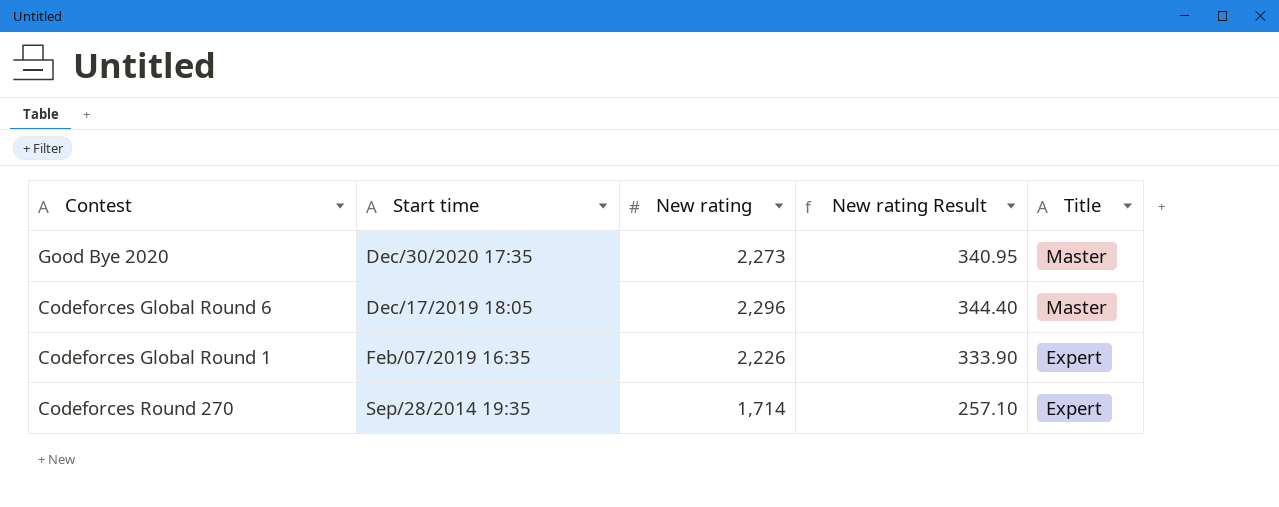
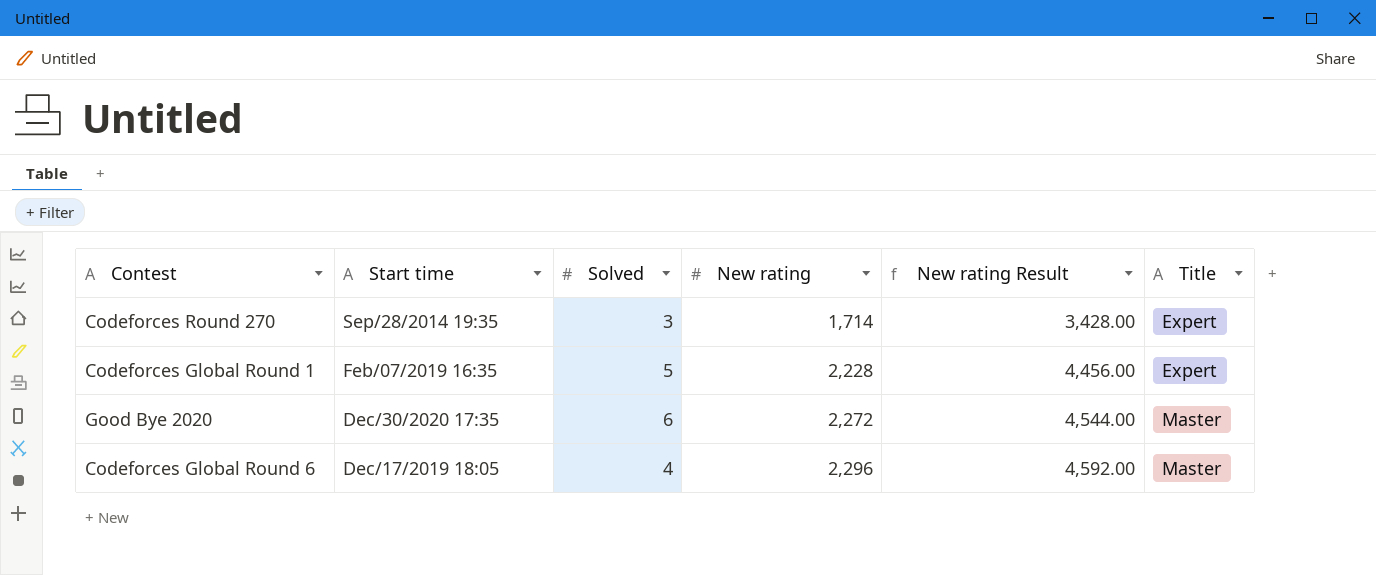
row order: Start time descending -> New rating ascending
column Solved | position: none -> 3
column New rating Result | formula: [New rating] * 0.15 -> [New rating] * 2
Codeforces Global Round 1 | New rating: 2,226 -> 2,228
Good Bye 2020 | New rating: 2,273 -> 2,272

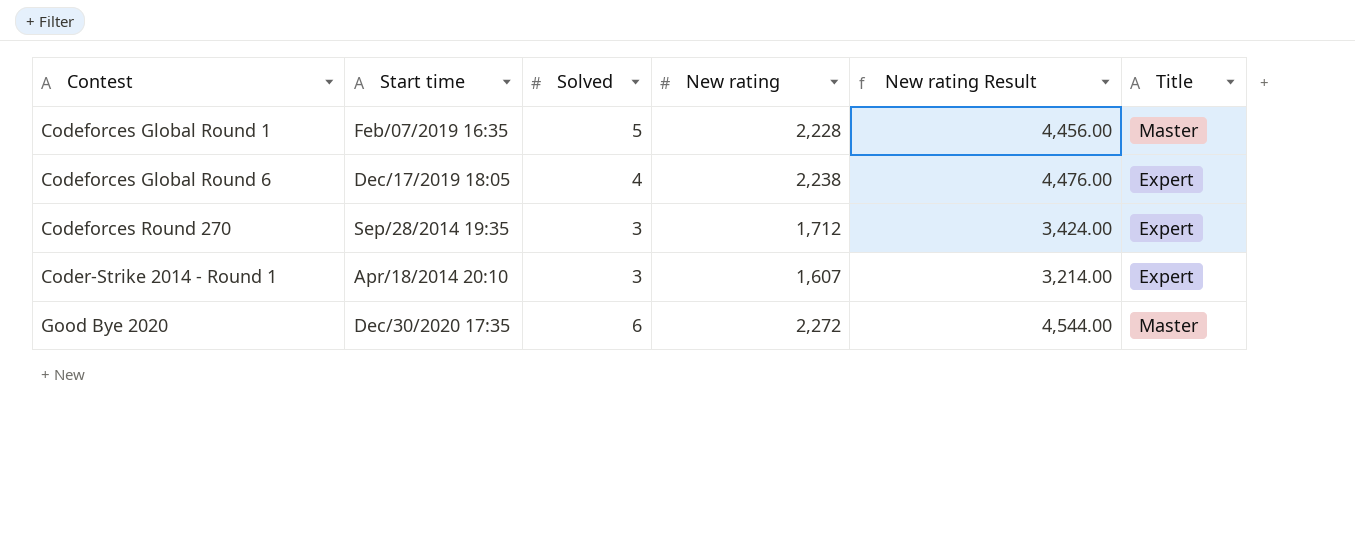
row order: New rating ascending -> Contest ascending
Codeforces Global Round 1 | Title: Expert -> Master
Codeforces Global Round 6 | New rating: 2,296 -> 2,238
Codeforces Global Round 6 | New rating Result: 4,592.00 -> 4,476.00
Codeforces Global Round 6 | Title: Master -> Expert
Codeforces Round 270 | New rating: 1,714 -> 1,712
Codeforces Round 270 | New rating Result: 3,428.00 -> 3,424.00
row Coder-Strike 2014 - Round 1: none -> Apr/18/2014 20:10 | 3 | 1,607 | 3,214.00 | Expert

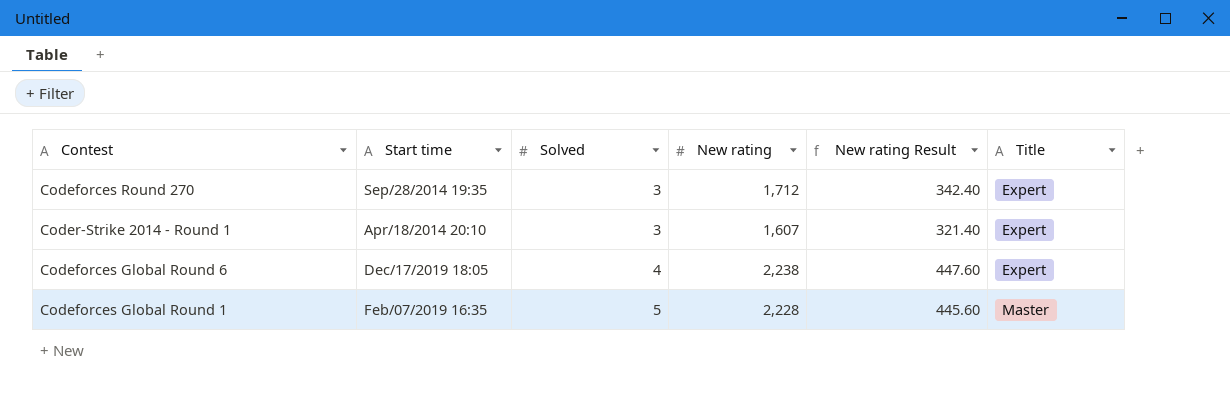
row order: Contest ascending -> Solved ascending
column New rating Result | formula: [New rating] * 2 -> [New rating] * 0.2
row Good Bye 2020: Dec/30/2020 17:35 | 6 | 2,272 | 4,544.00 | Master -> none

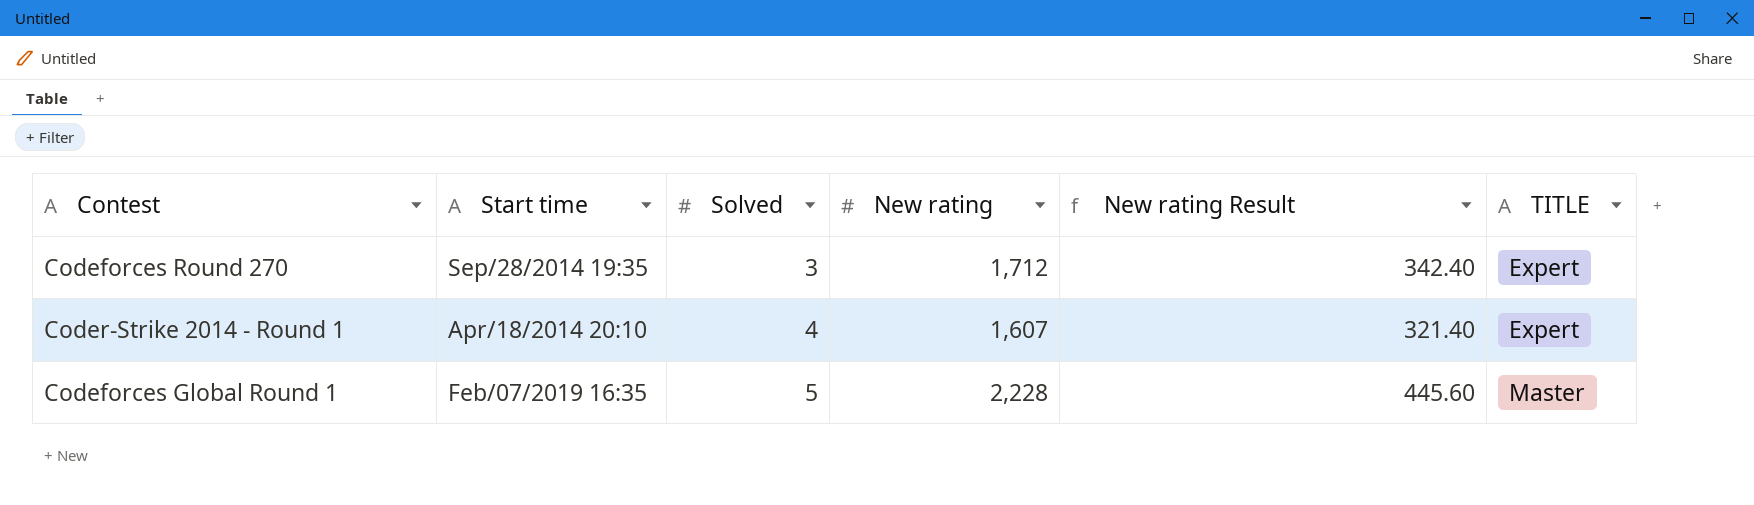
column name: Title -> TITLE
row Codeforces Global Round 6: Dec/17/2019 18:05 | 4 | 2,238 | 447.60 | Expert -> none
Coder-Strike 2014 - Round 1 | Solved: 3 -> 4

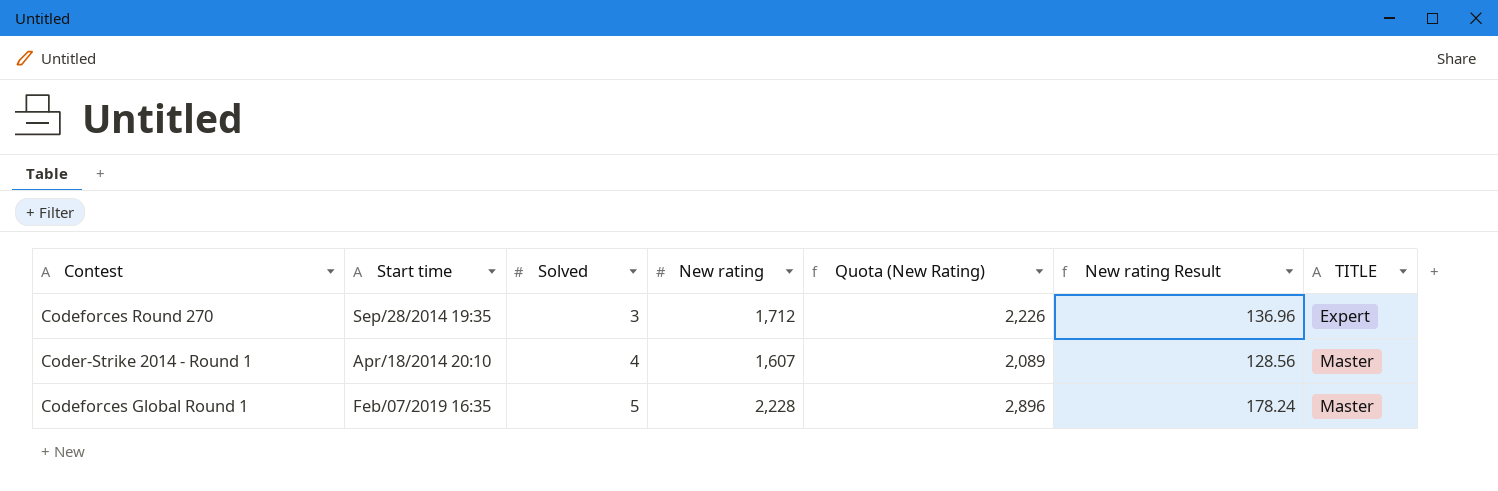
column Quota (New Rating) | formula: none -> [New rating] * 1.3
column New rating Result | formula: [New rating] * 0.2 -> [New rating] * 0.08
Coder-Strike 2014 - Round 1 | TITLE: Expert -> Master

